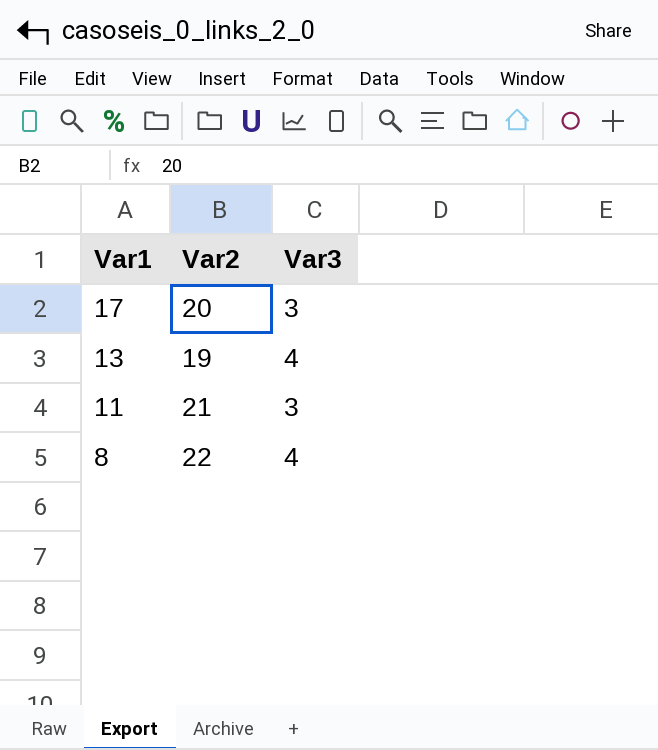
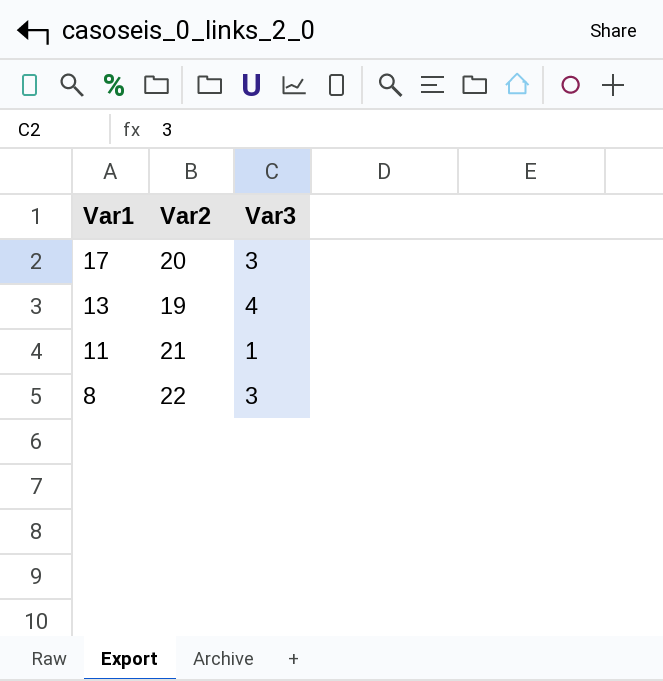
11 | Var3: 3 -> 1
8 | Var3: 4 -> 3

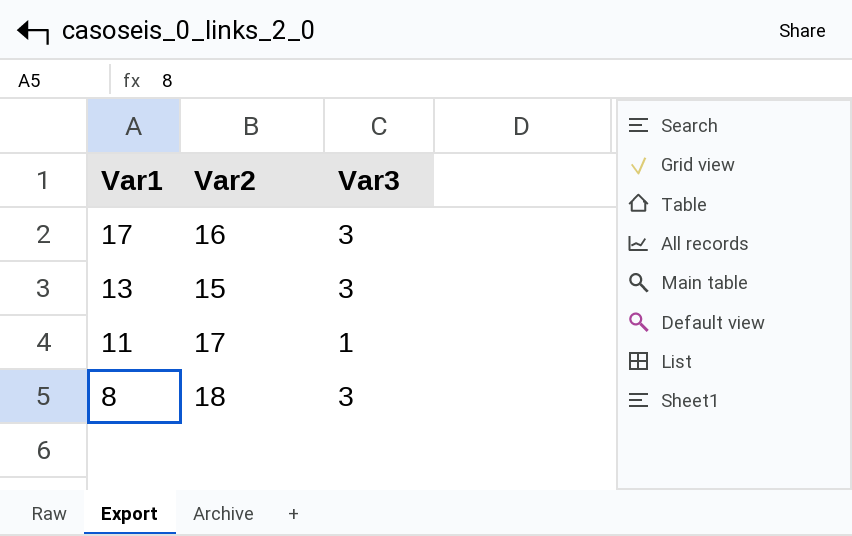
17 | Var2: 20 -> 16
13 | Var2: 19 -> 15
13 | Var3: 4 -> 3
11 | Var2: 21 -> 17
8 | Var2: 22 -> 18

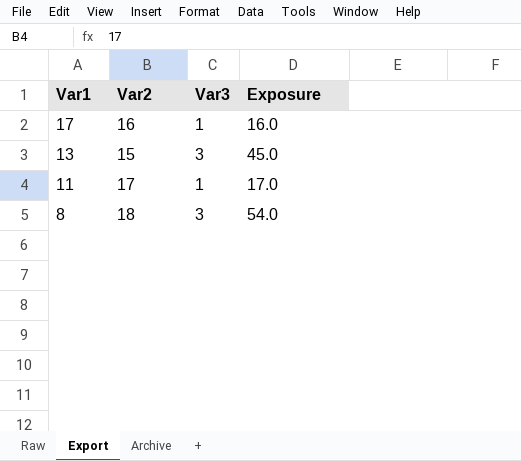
column Exposure | formula: none -> [Var2] * [Var3]
17 | Var3: 3 -> 1

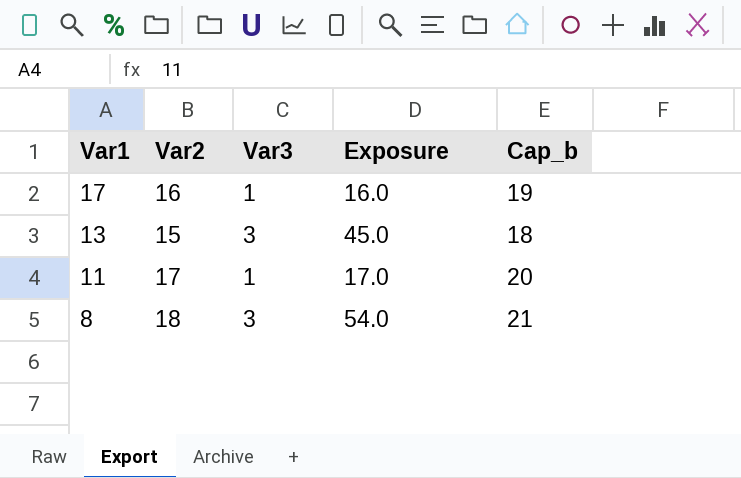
column Cap_b | formula: none -> [Var2] + 3

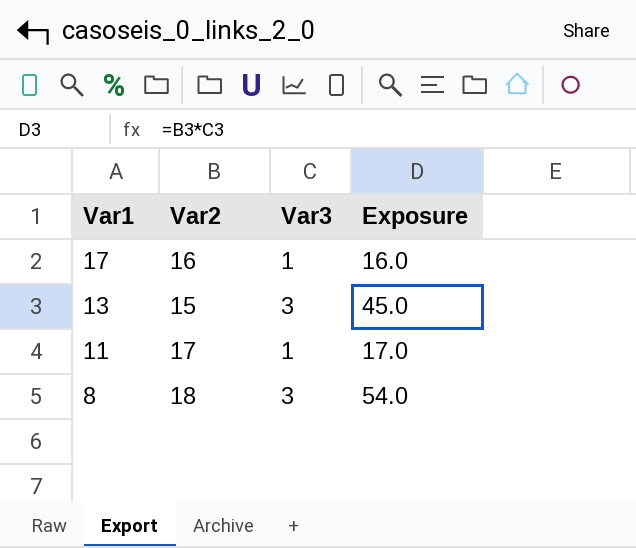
column Cap_b | formula: [Var2] + 3 -> none

